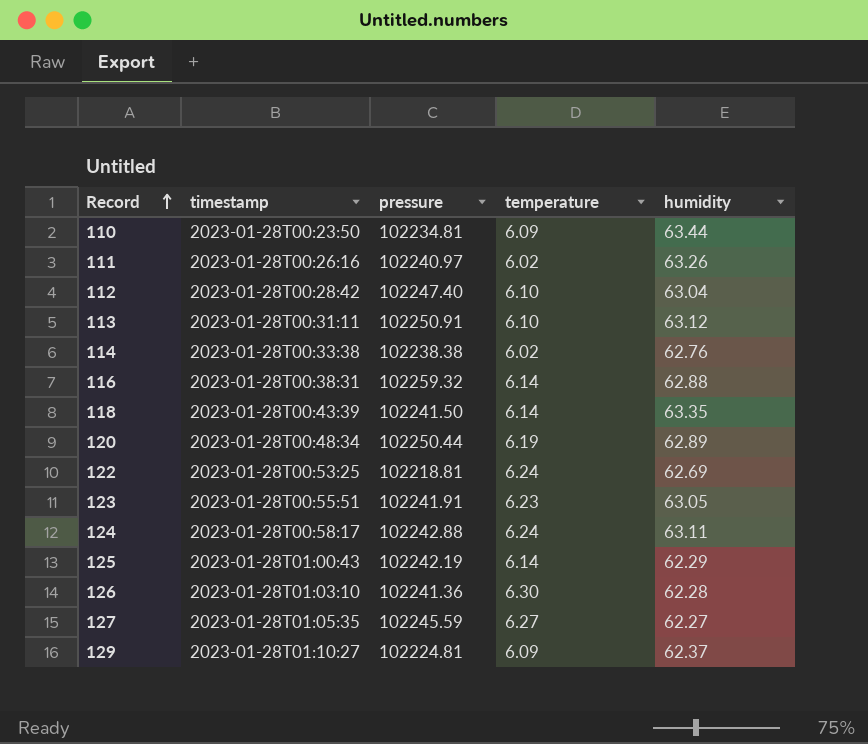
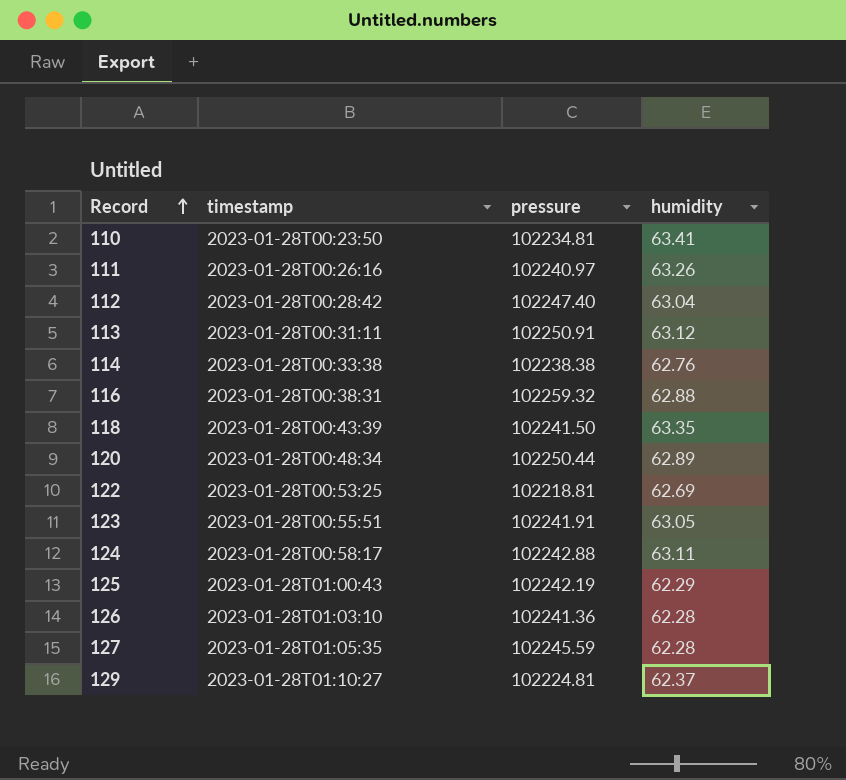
column temperature | position: 4 -> none
110 | humidity: 63.44 -> 63.41
127 | humidity: 62.27 -> 62.28

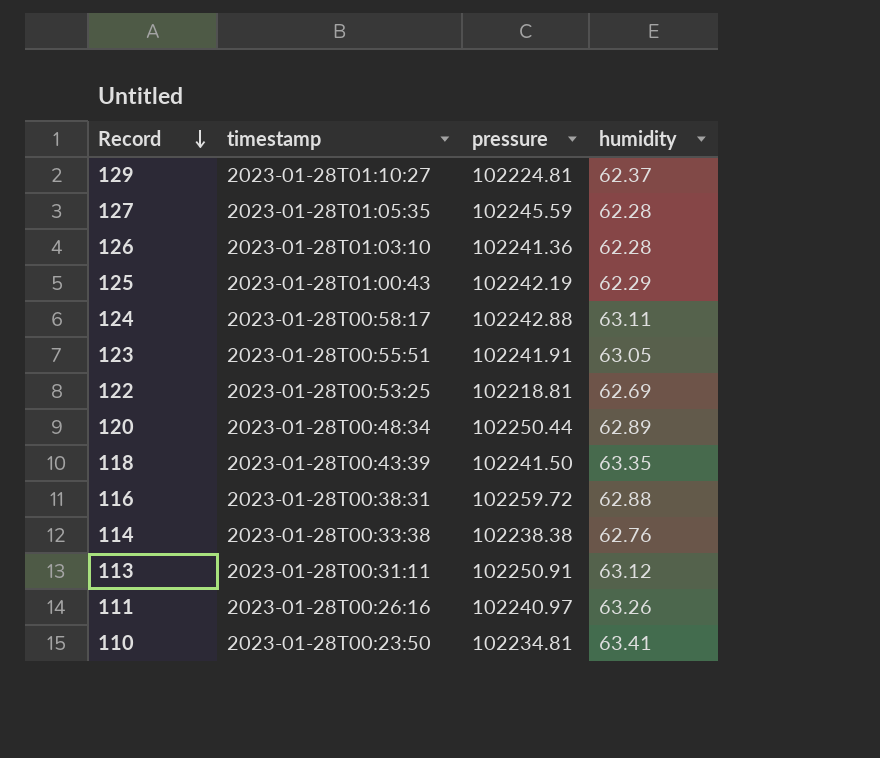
row order: Record ascending -> Record descending
row 112: 2023-01-28T00:28:42 | 102247.40 | 63.04 -> none
116 | pressure: 102259.32 -> 102259.72

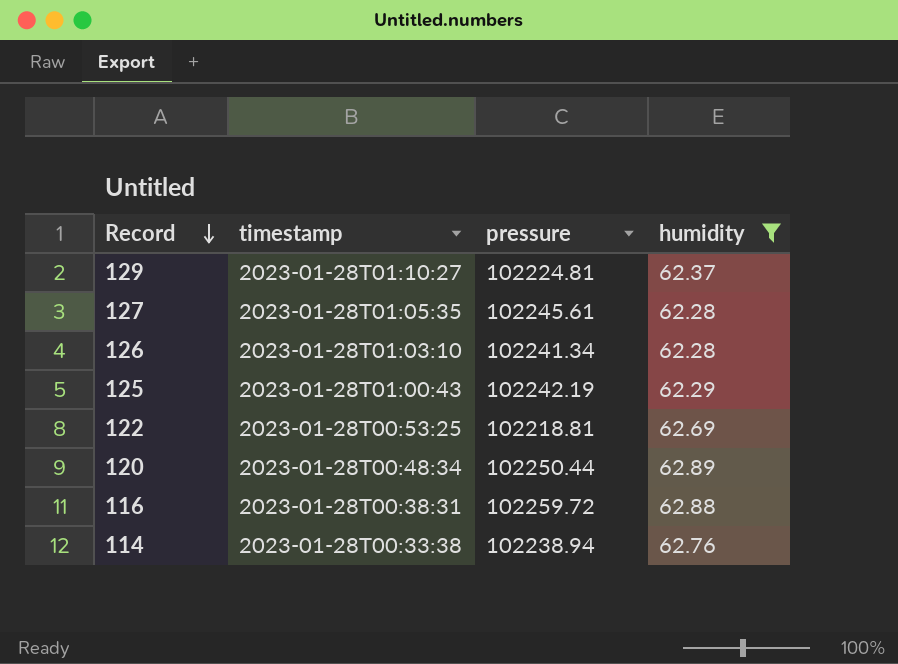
filter: none -> humidity <= 62.89
127 | pressure: 102245.59 -> 102245.61
126 | pressure: 102241.36 -> 102241.34
114 | pressure: 102238.38 -> 102238.94

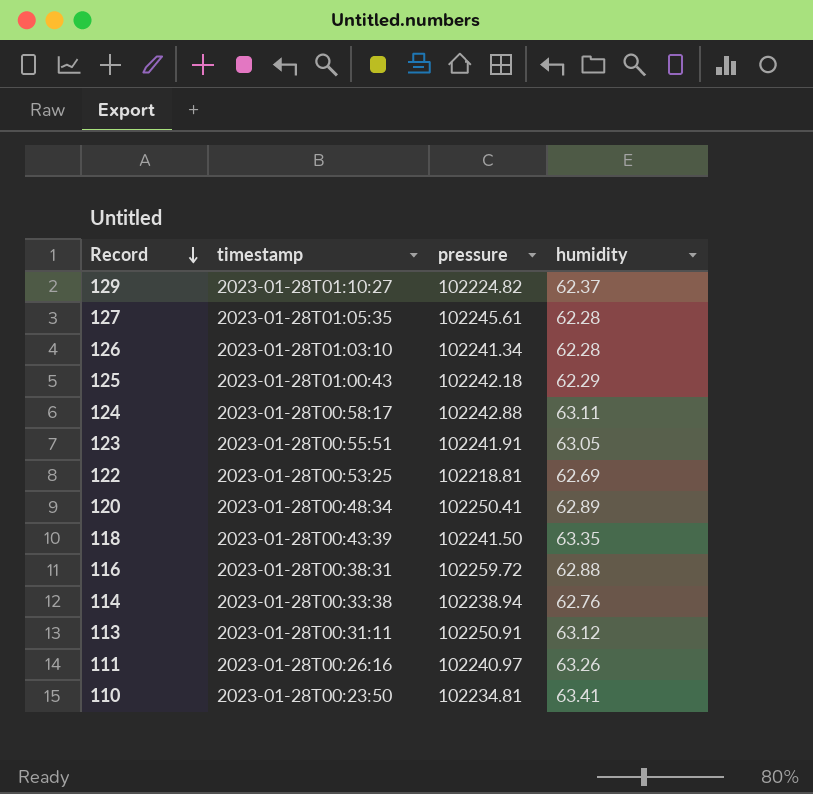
filter: humidity <= 62.89 -> none
129 | pressure: 102224.81 -> 102224.82
125 | pressure: 102242.19 -> 102242.18
120 | pressure: 102250.44 -> 102250.41

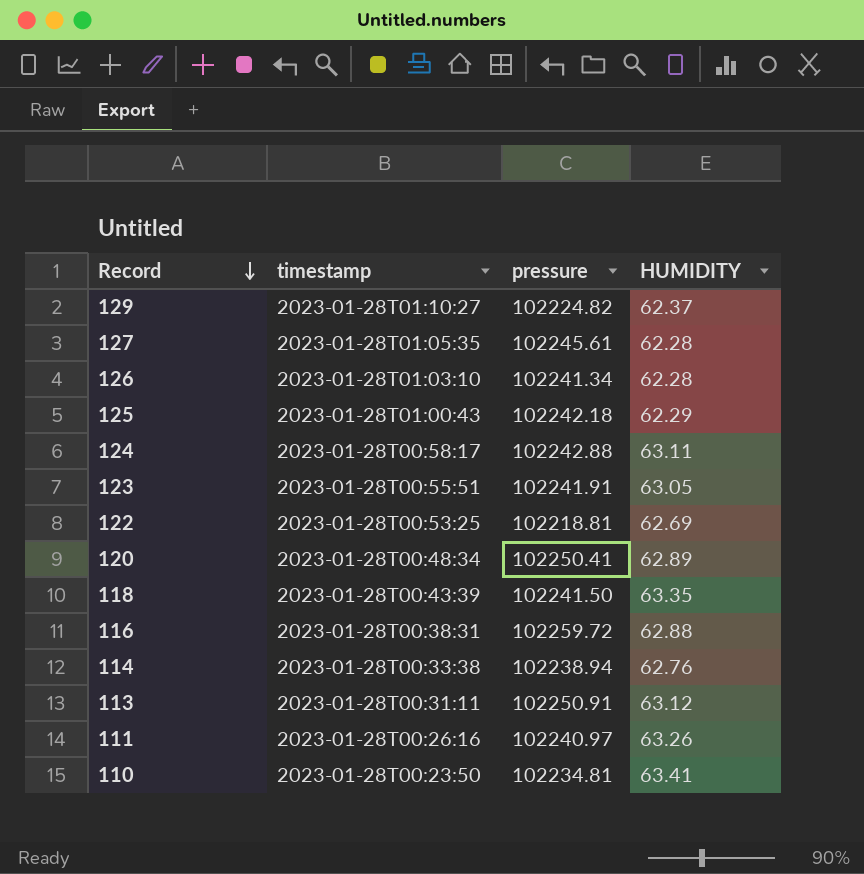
column name: humidity -> HUMIDITY

